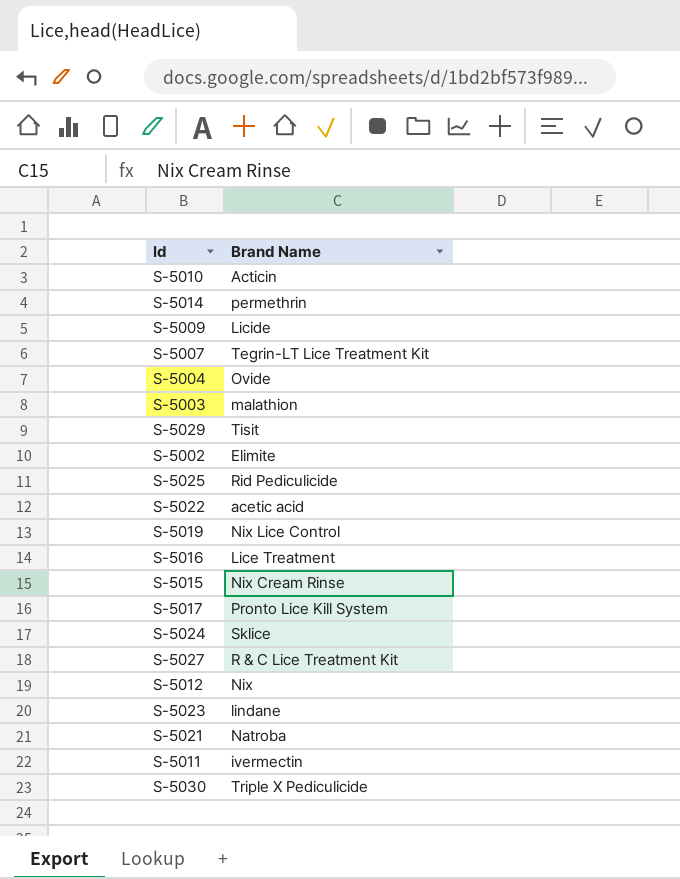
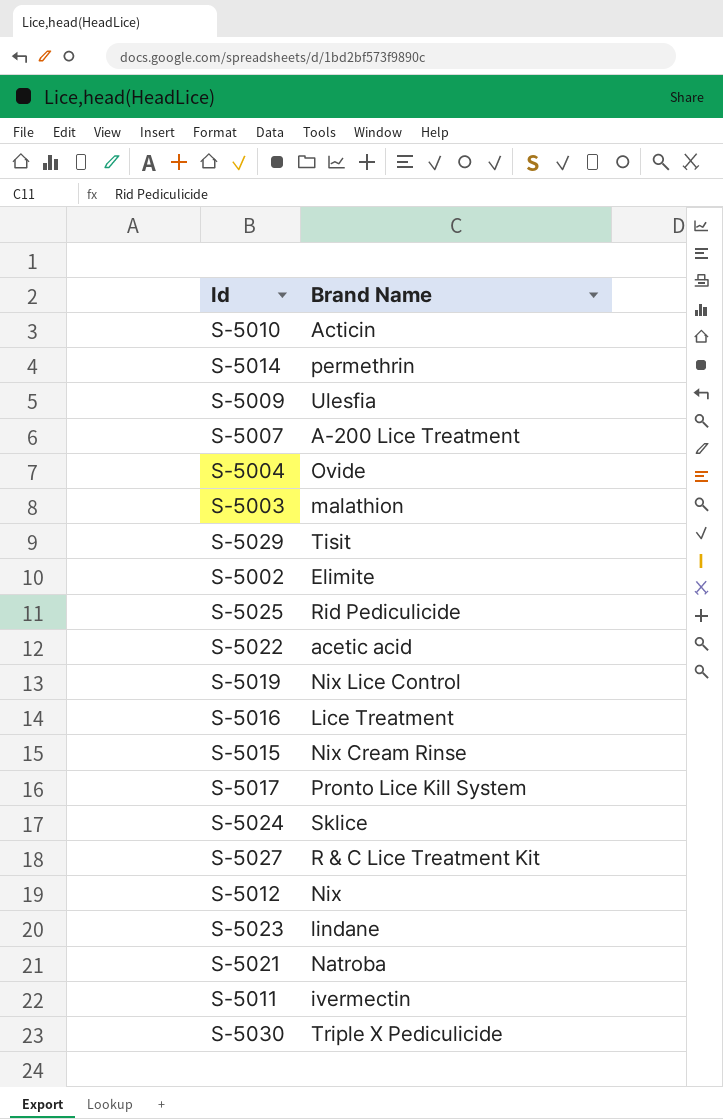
S-5009 | Brand Name: Licide -> Ulesfia
S-5007 | Brand Name: Tegrin-LT Lice Treatment Kit -> A-200 Lice Treatment

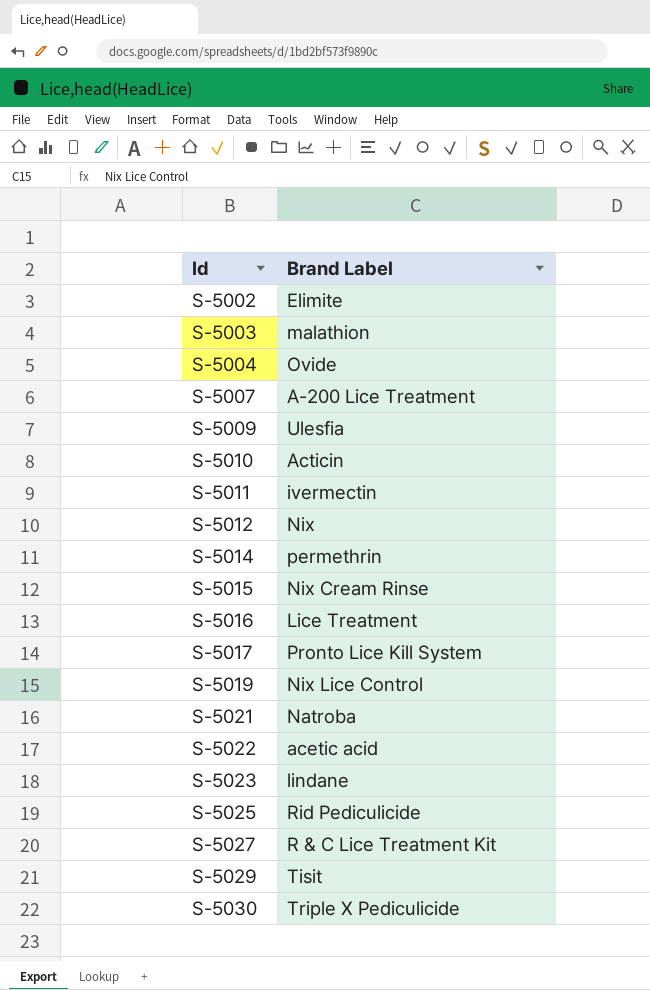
row order: none -> Id ascending
column name: Brand Name -> Brand Label
row S-5024: Sklice -> none

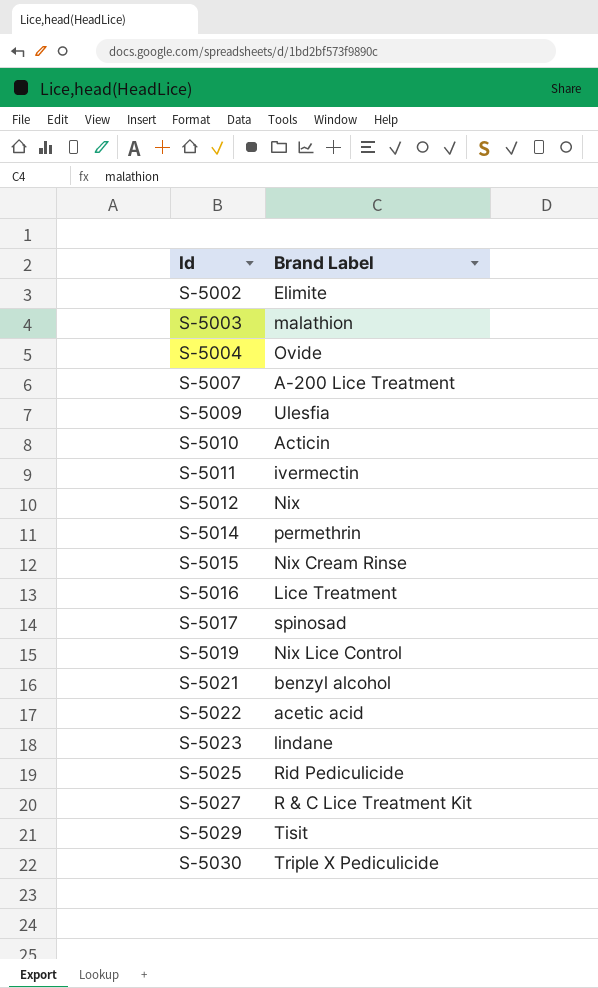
S-5017 | Brand Label: Pronto Lice Kill System -> spinosad
S-5021 | Brand Label: Natroba -> benzyl alcohol

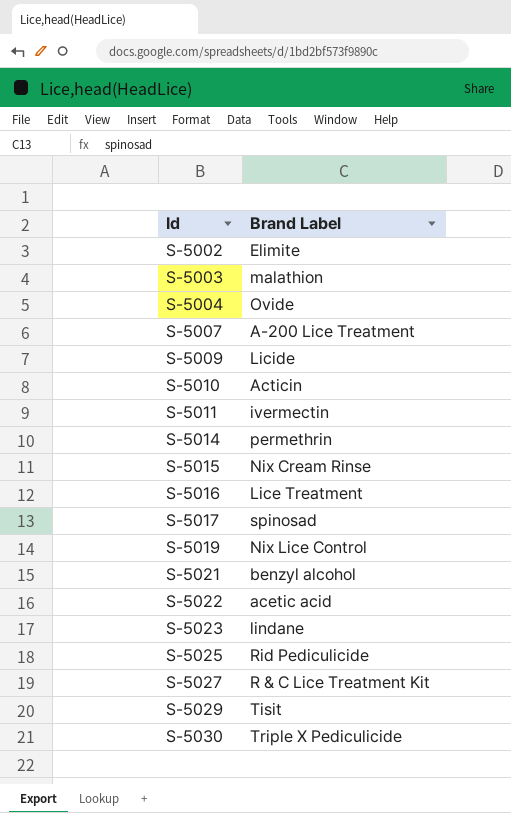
row S-5012: Nix -> none
S-5009 | Brand Label: Ulesfia -> Licide

